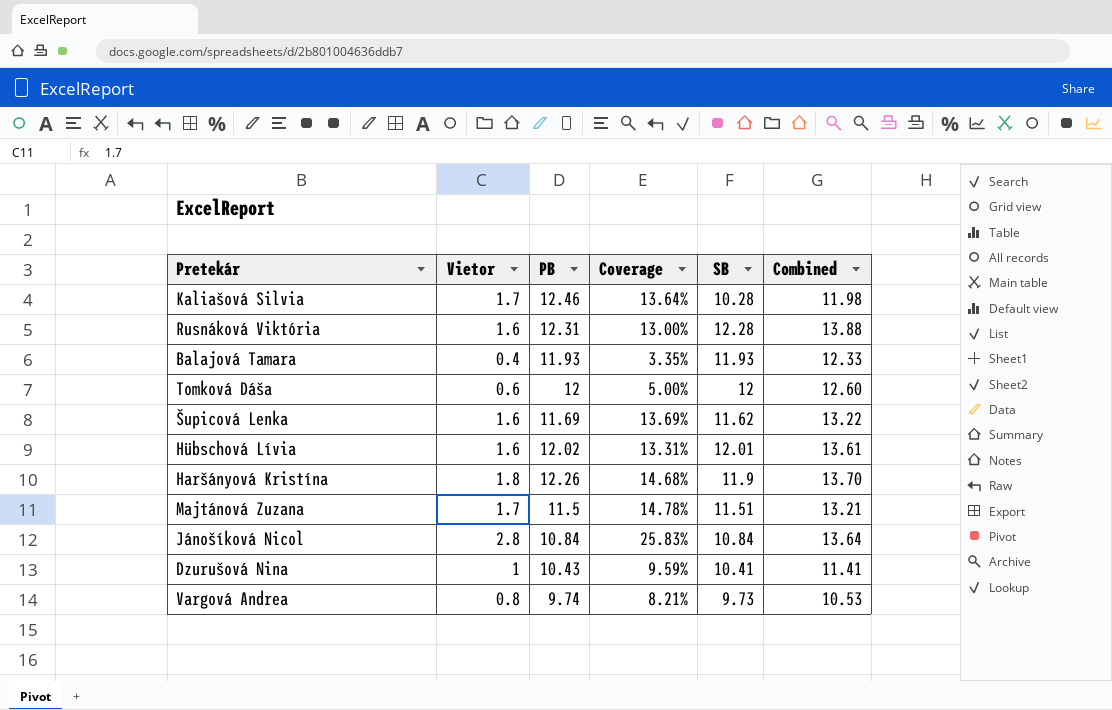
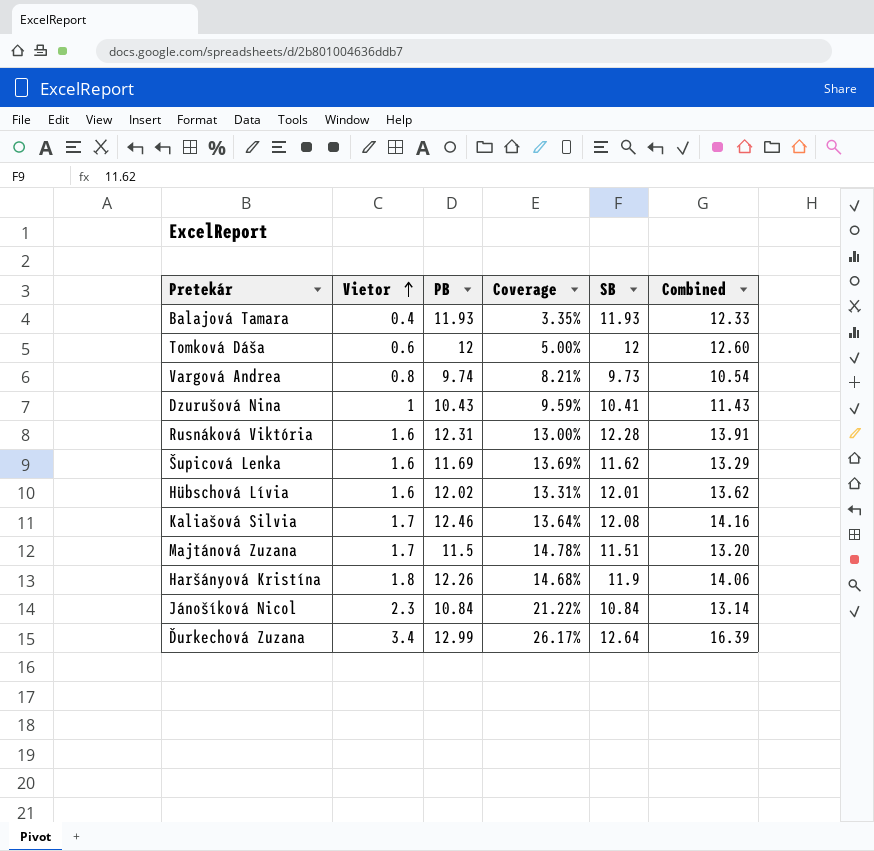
row order: none -> Vietor ascending
column Combined | formula: [Vietor] + [SB] -> [Vietor] + [PB]
Kaliašová Silvia | SB: 10.28 -> 12.08
Jánošíková Nicol | Vietor: 2.8 -> 2.3
Jánošíková Nicol | Coverage: 25.83% -> 21.22%
row Ďurkechová Zuzana: none -> 3.4 | 12.99 | 26.17% | 12.64 | 16.39

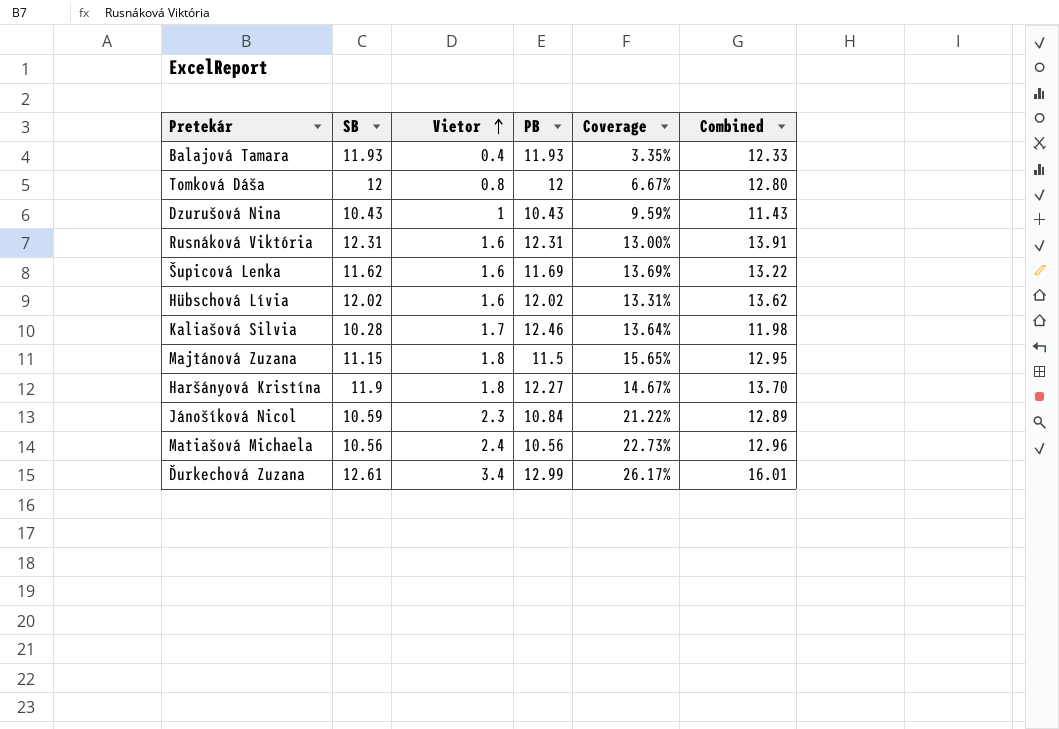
column SB | position: 5 -> 2
column Combined | formula: [Vietor] + [PB] -> [SB] + [Vietor]
row Vargová Andrea: 0.8 | 9.74 | 8.21% | 9.73 | 10.54 -> none
Tomková Dáša | Vietor: 0.6 -> 0.8
Tomková Dáša | Coverage: 5.00% -> 6.67%
Dzurušová Nina | SB: 10.41 -> 10.43
Rusnáková Viktória | SB: 12.28 -> 12.31
Hübschová Lívia | SB: 12.01 -> 12.02
Kaliašová Silvia | SB: 12.08 -> 10.28
Majtánová Zuzana | SB: 11.51 -> 11.15
Majtánová Zuzana | Vietor: 1.7 -> 1.8
Majtánová Zuzana | Coverage: 14.78% -> 15.65%
Haršányová Kristína | PB: 12.26 -> 12.27
Haršányová Kristína | Coverage: 14.68% -> 14.67%
Jánošíková Nicol | SB: 10.84 -> 10.59
row Matiašová Michaela: none -> 10.56 | 2.4 | 10.56 | 22.73% | 12.96
Ďurkechová Zuzana | SB: 12.64 -> 12.61

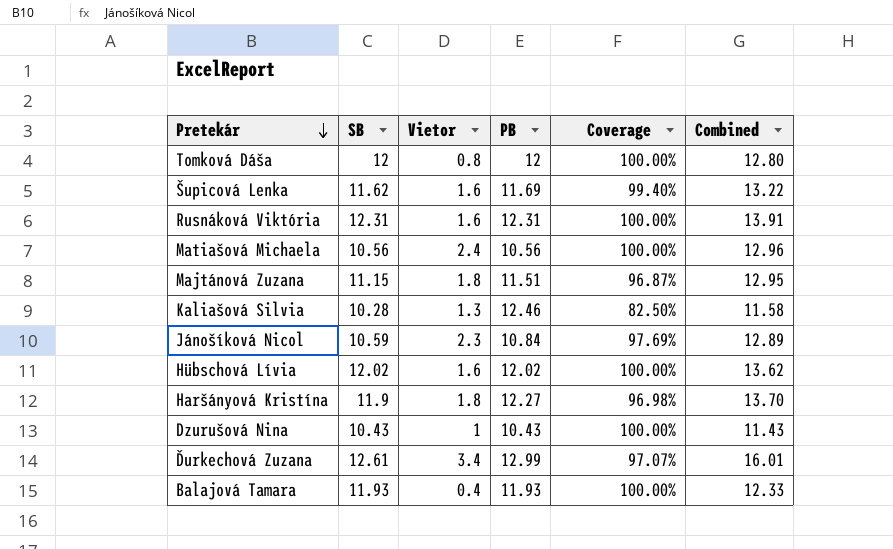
row order: Vietor ascending -> Pretekár descending
column Coverage | formula: [Vietor] / [PB] -> [SB] / [PB]
Majtánová Zuzana | PB: 11.5 -> 11.51
Kaliašová Silvia | Vietor: 1.7 -> 1.3
Kaliašová Silvia | Combined: 11.98 -> 11.58

